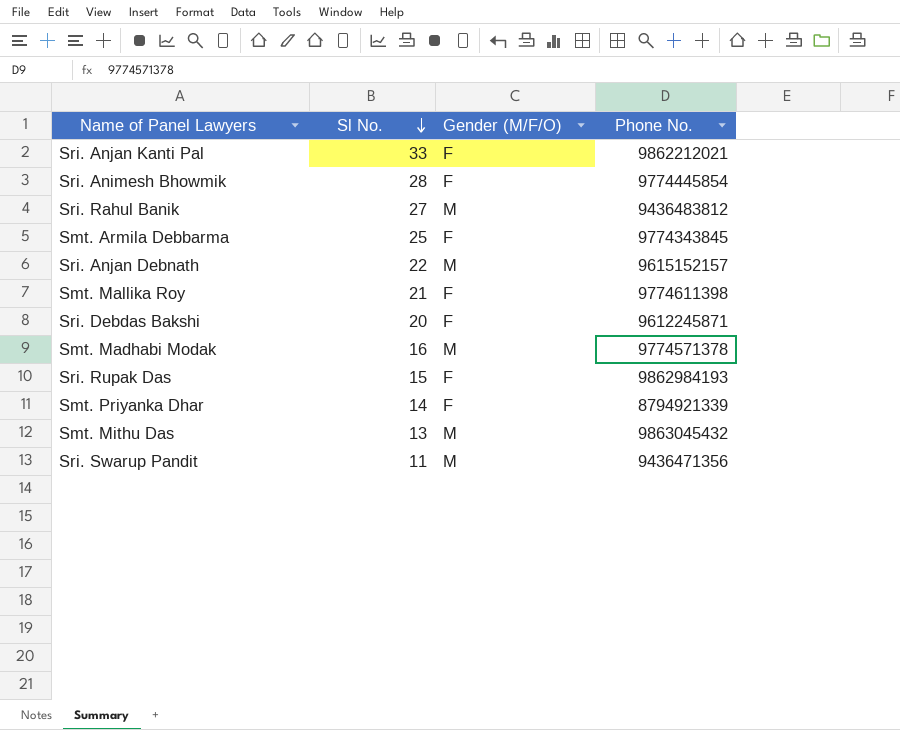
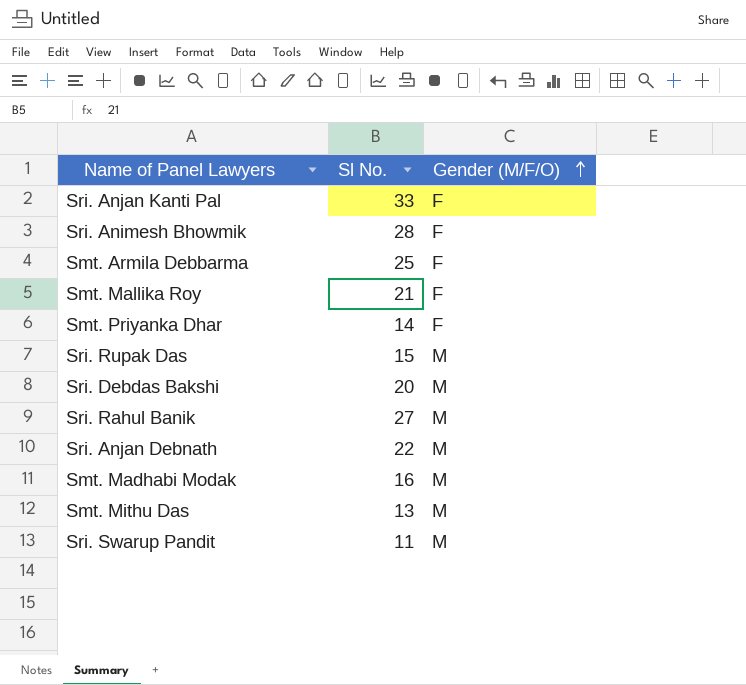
row order: Sl No. descending -> Gender (M/F/O) ascending
column Phone No. | position: 4 -> none
Sri. Rupak Das | Gender (M/F/O): F -> M
Sri. Debdas Bakshi | Gender (M/F/O): F -> M

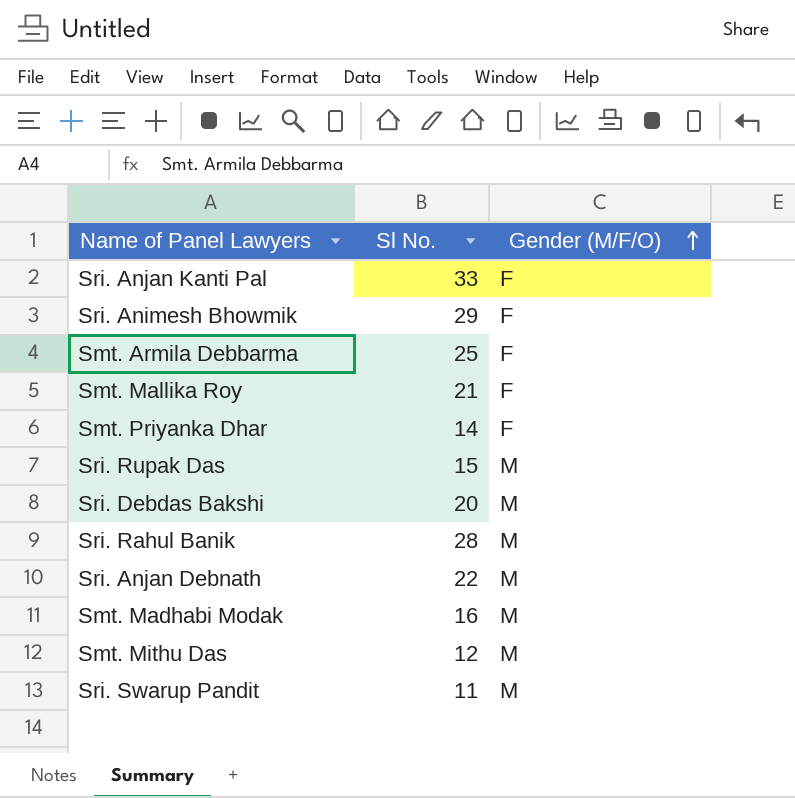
Sri. Animesh Bhowmik | Sl No.: 28 -> 29
Sri. Rahul Banik | Sl No.: 27 -> 28
Smt. Mithu Das | Sl No.: 13 -> 12

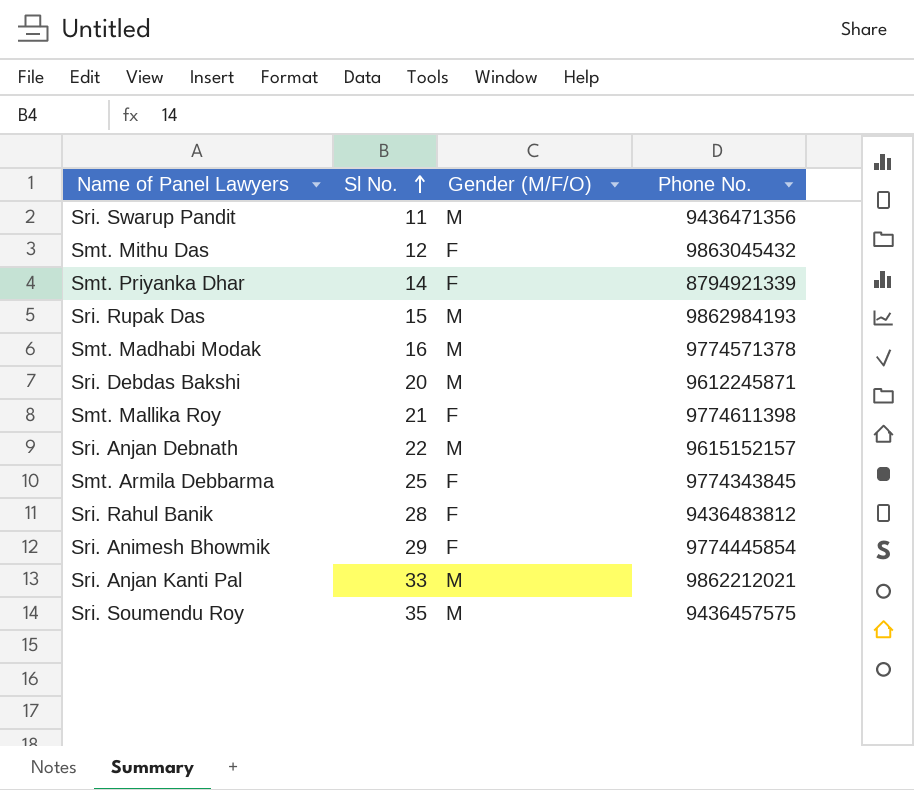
row order: Gender (M/F/O) ascending -> Sl No. ascending
column Phone No. | position: none -> 4
Smt. Mithu Das | Gender (M/F/O): M -> F
Sri. Rahul Banik | Gender (M/F/O): M -> F
Sri. Anjan Kanti Pal | Gender (M/F/O): F -> M
row Sri. Soumendu Roy: none -> 35 | M | 9436457575

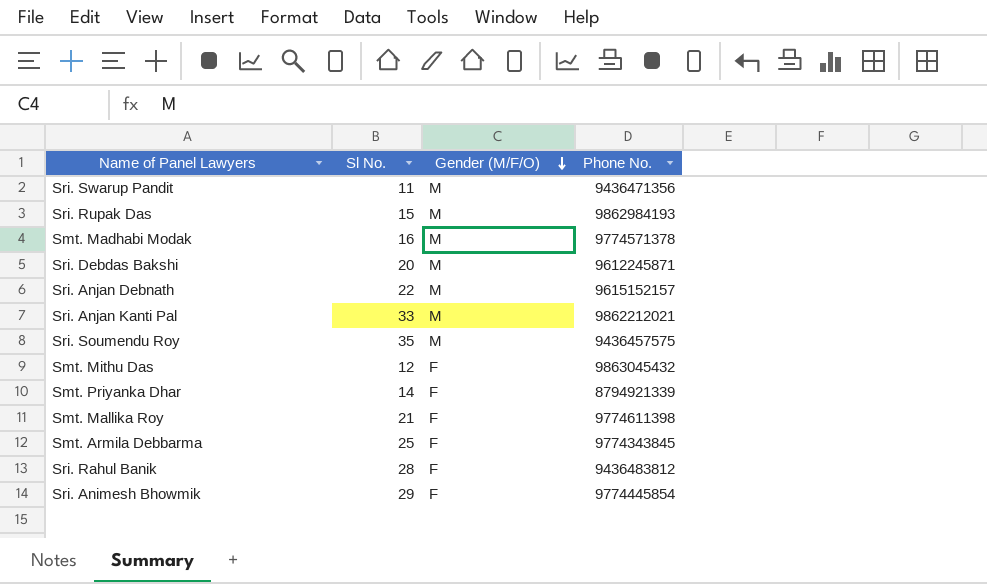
row order: Sl No. ascending -> Gender (M/F/O) descending

